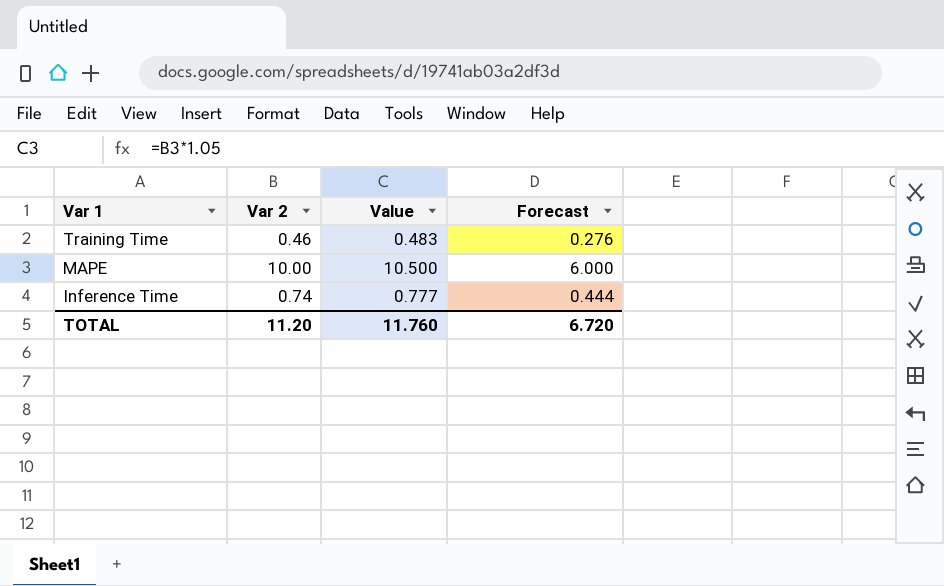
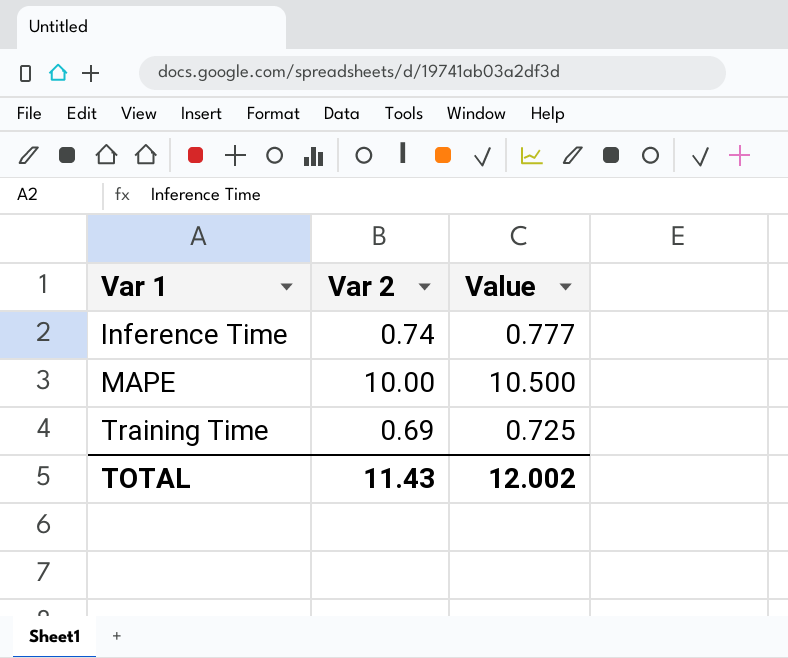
row order: Var 1 descending -> Var 1 ascending
column Forecast | formula: [Var 2] * 0.6 -> none
Training Time | Var 2: 0.46 -> 0.69
Training Time | Value: 0.483 -> 0.725
TOTAL | Var 2: 11.20 -> 11.43
TOTAL | Value: 11.760 -> 12.002

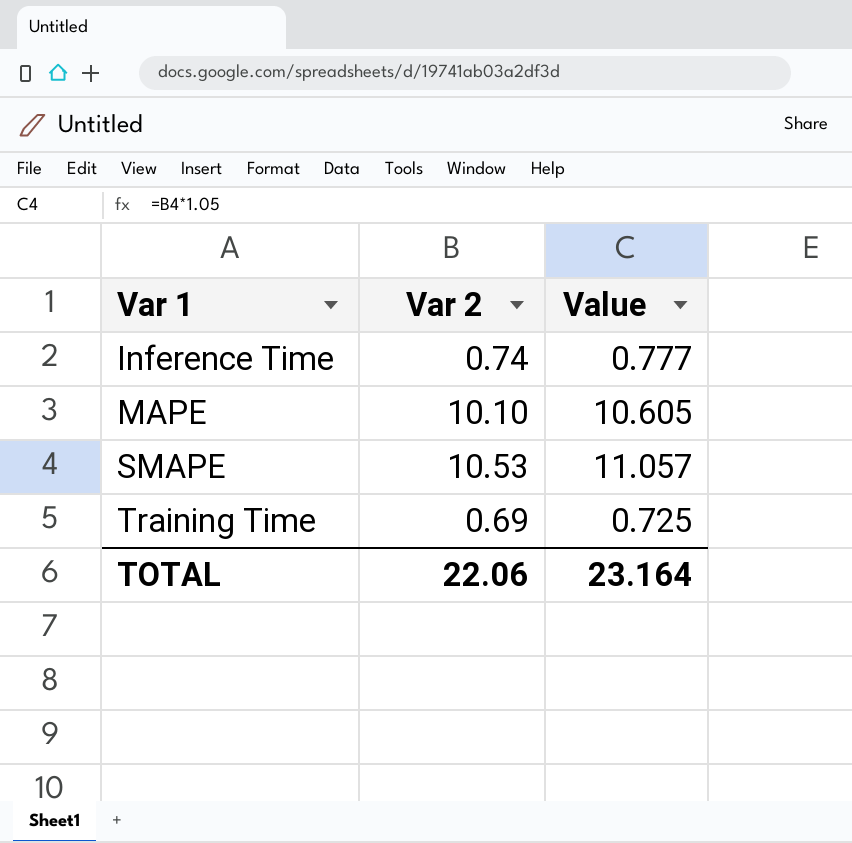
MAPE | Var 2: 10.00 -> 10.10
MAPE | Value: 10.500 -> 10.605
row SMAPE: none -> 10.53 | 11.057
TOTAL | Var 2: 11.43 -> 22.06
TOTAL | Value: 12.002 -> 23.164

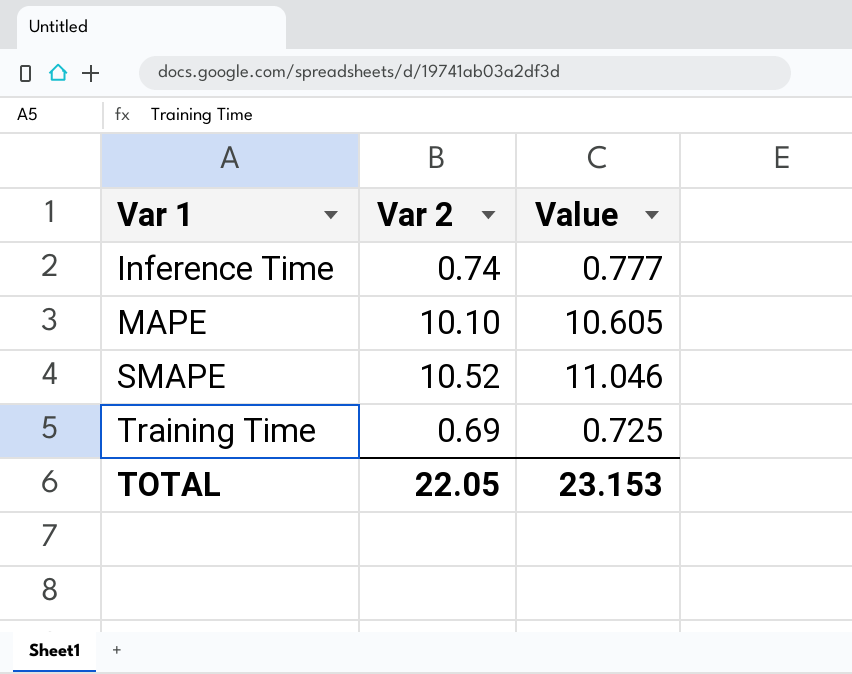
SMAPE | Var 2: 10.53 -> 10.52
SMAPE | Value: 11.057 -> 11.046
TOTAL | Var 2: 22.06 -> 22.05
TOTAL | Value: 23.164 -> 23.153

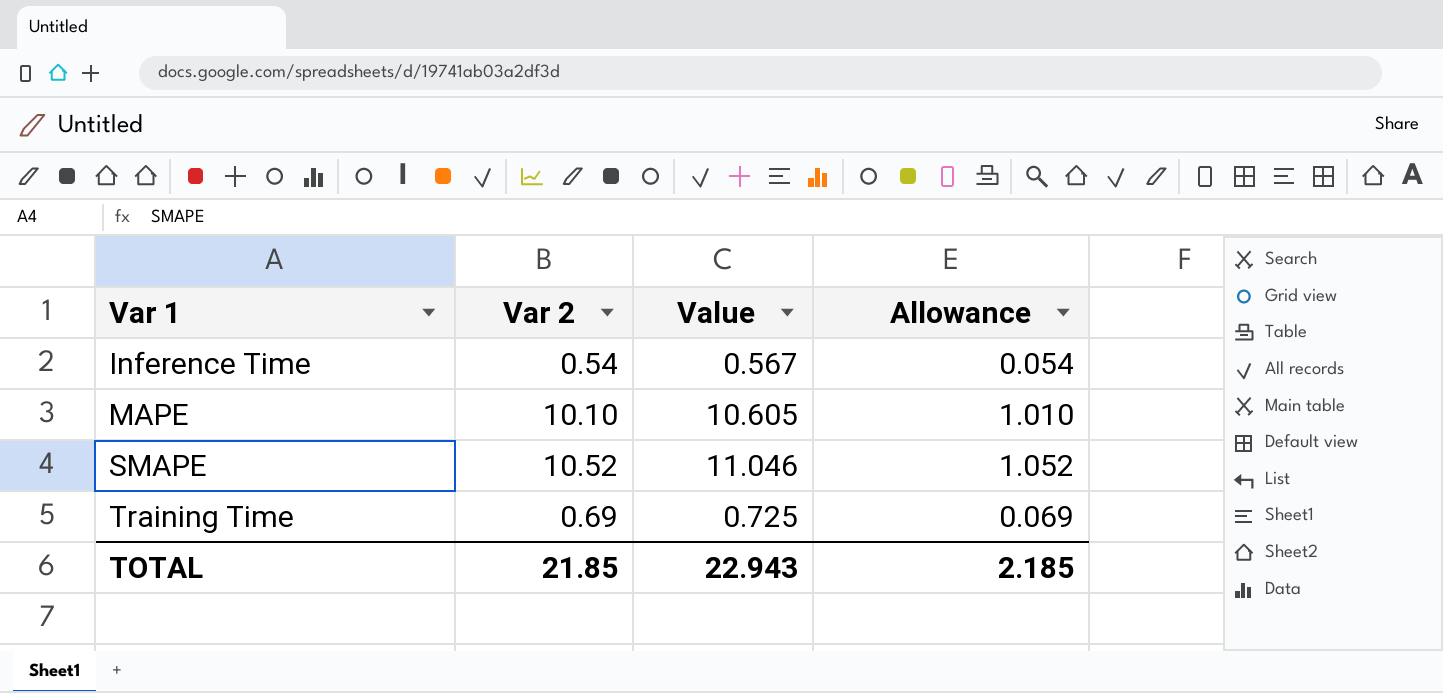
column Allowance | formula: none -> [Var 2] * 0.1
Inference Time | Var 2: 0.74 -> 0.54
Inference Time | Value: 0.777 -> 0.567
TOTAL | Var 2: 22.05 -> 21.85
TOTAL | Value: 23.153 -> 22.943

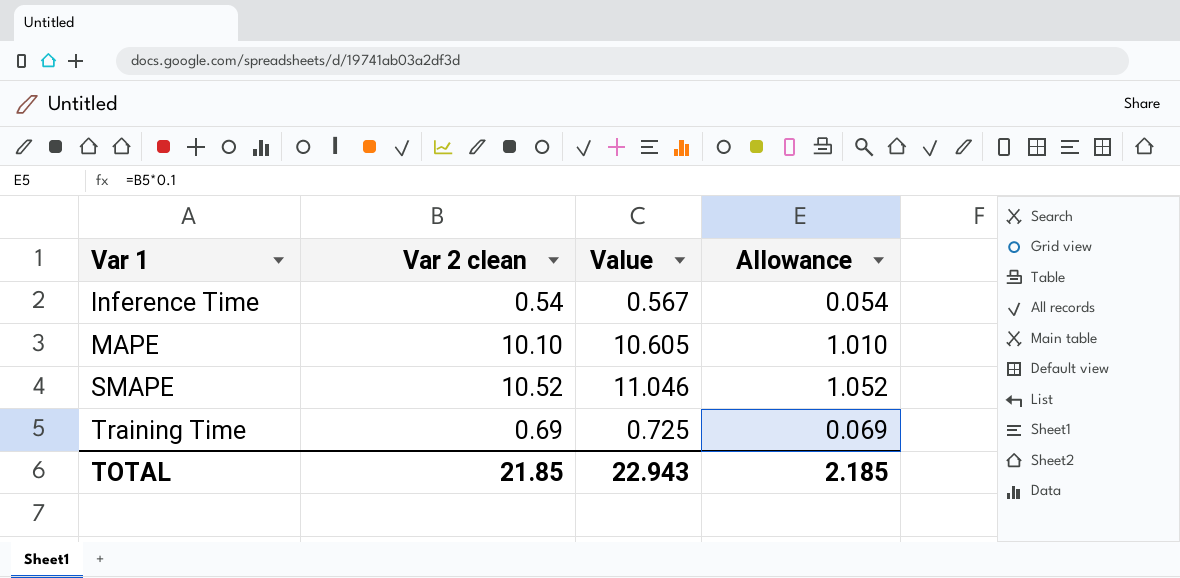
column name: Var 2 -> Var 2 clean

